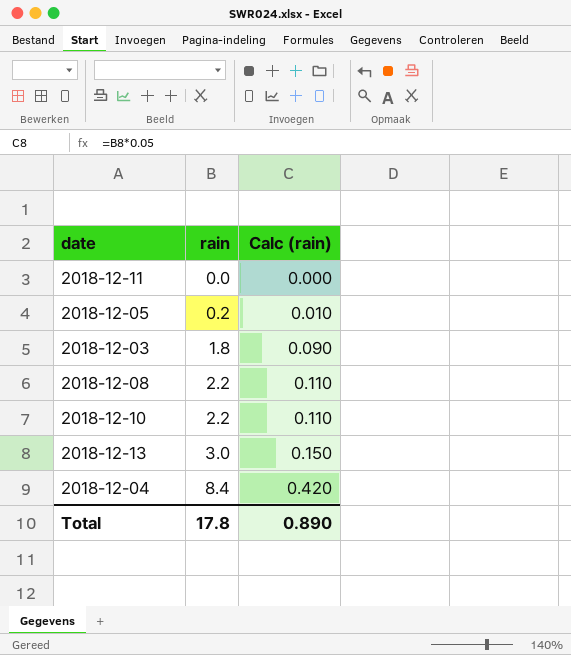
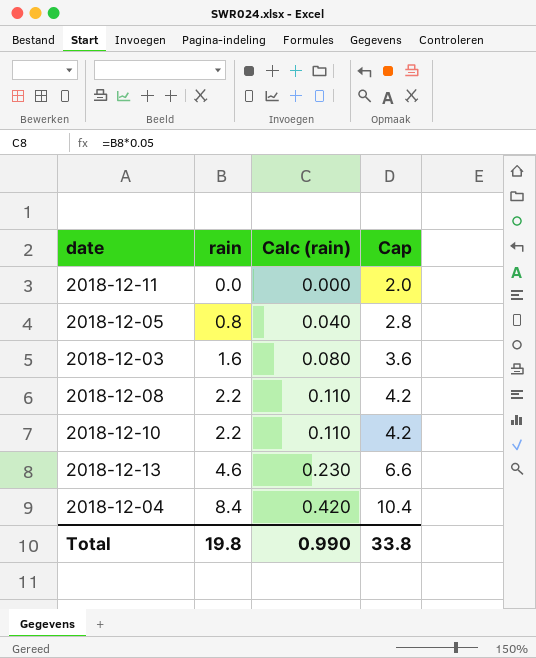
column Cap | formula: none -> [rain] + 2
2018-12-05 | rain: 0.2 -> 0.8
2018-12-05 | Calc (rain): 0.010 -> 0.040
2018-12-03 | rain: 1.8 -> 1.6
2018-12-03 | Calc (rain): 0.090 -> 0.080
2018-12-13 | rain: 3.0 -> 4.6
2018-12-13 | Calc (rain): 0.150 -> 0.230
Total | rain: 17.8 -> 19.8
Total | Calc (rain): 0.890 -> 0.990

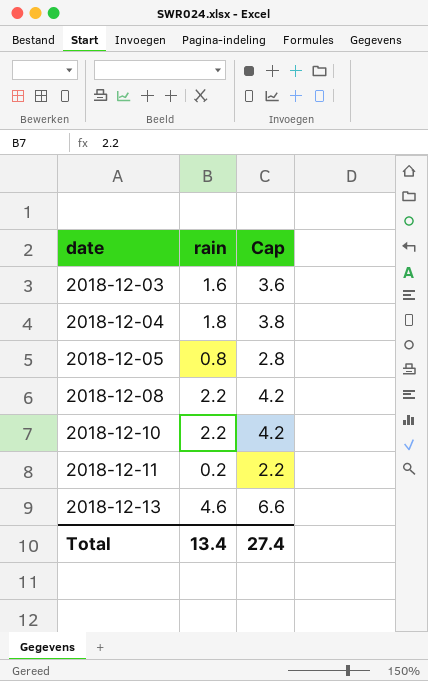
row order: rain ascending -> date ascending
column Calc (rain) | formula: [rain] * 0.05 -> none
2018-12-04 | rain: 8.4 -> 1.8
2018-12-04 | Cap: 10.4 -> 3.8
2018-12-11 | rain: 0.0 -> 0.2
2018-12-11 | Cap: 2.0 -> 2.2
Total | rain: 19.8 -> 13.4
Total | Cap: 33.8 -> 27.4

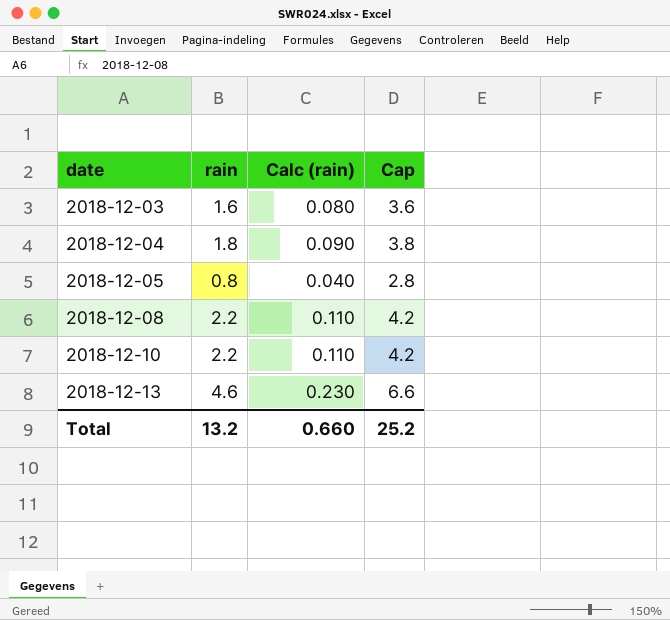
column Calc (rain) | formula: none -> [rain] * 0.05
row 2018-12-11: 0.2 | 2.2 -> none
Total | rain: 13.4 -> 13.2
Total | Cap: 27.4 -> 25.2

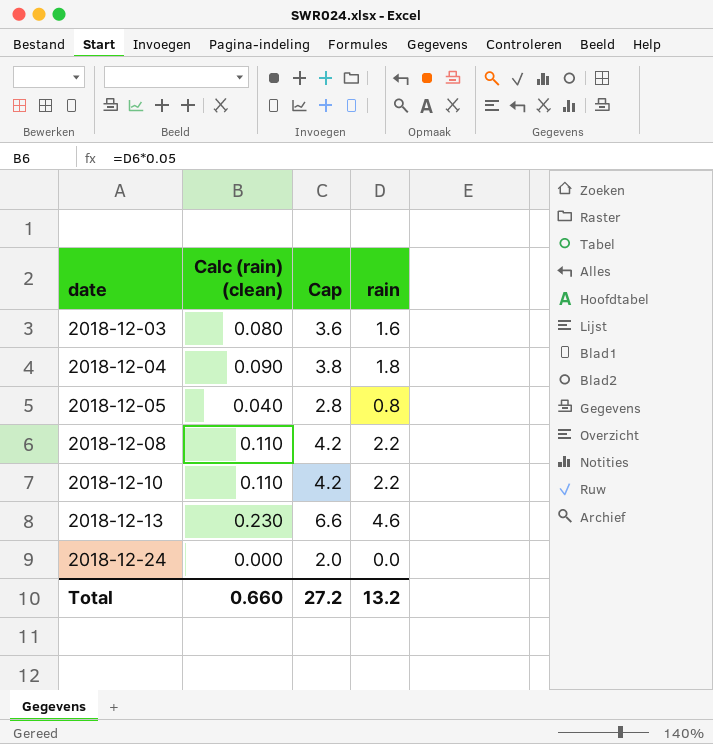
column name: Calc (rain) -> Calc (rain) (clean)
column rain | position: 2 -> 4
row 2018-12-24: none -> 0.000 | 2.0 | 0.0
Total | Cap: 25.2 -> 27.2

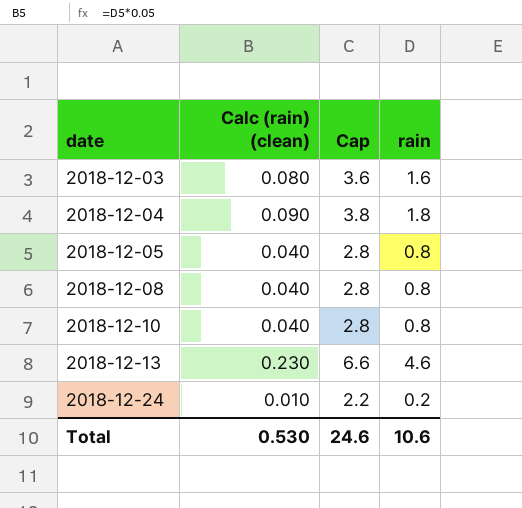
2018-12-08 | Calc (rain) (clean): 0.110 -> 0.040
2018-12-08 | Cap: 4.2 -> 2.8
2018-12-08 | rain: 2.2 -> 0.8
2018-12-10 | Calc (rain) (clean): 0.110 -> 0.040
2018-12-10 | Cap: 4.2 -> 2.8
2018-12-10 | rain: 2.2 -> 0.8
2018-12-24 | Calc (rain) (clean): 0.000 -> 0.010
2018-12-24 | Cap: 2.0 -> 2.2
2018-12-24 | rain: 0.0 -> 0.2
Total | Calc (rain) (clean): 0.660 -> 0.530
Total | Cap: 27.2 -> 24.6
Total | rain: 13.2 -> 10.6

